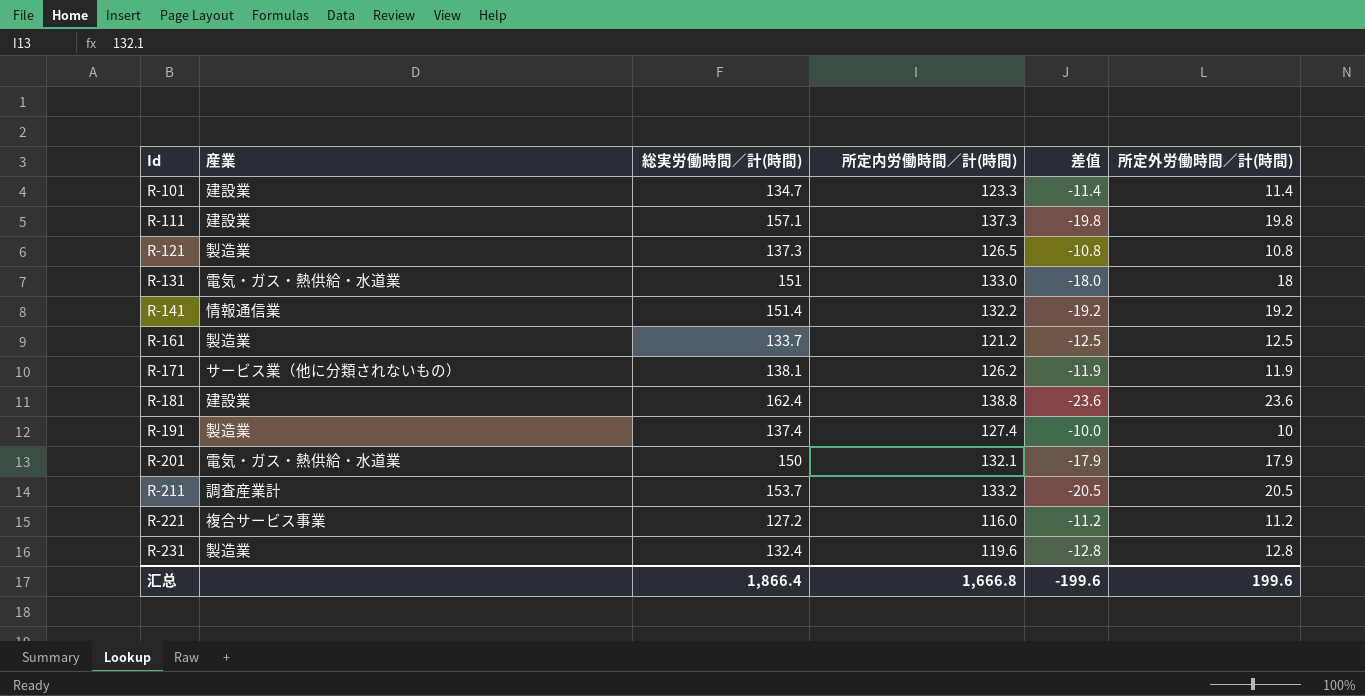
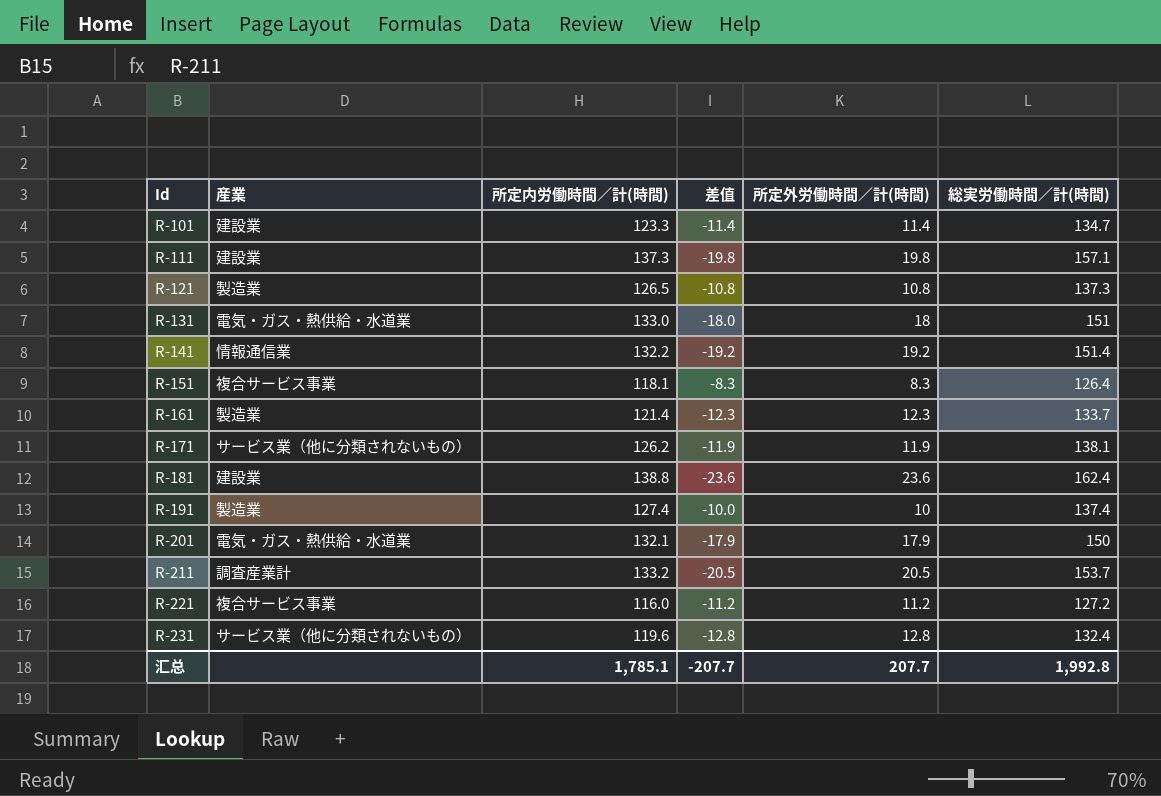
column 総実労働時間／計(時間) | position: 3 -> 6
row R-151: none -> 複合サービス事業 | 118.1 | -8.3 | 8.3 | 126.4
R-161 | 所定内労働時間／計(時間): 121.2 -> 121.4
R-161 | 差值: -12.5 -> -12.3
R-161 | 所定外労働時間／計(時間): 12.5 -> 12.3
R-231 | 産業: 製造業 -> サービス業（他に分類されないもの）
汇总 | 所定内労働時間／計(時間): 1,666.8 -> 1,785.1
汇总 | 差值: -199.6 -> -207.7
汇总 | 所定外労働時間／計(時間): 199.6 -> 207.7
汇总 | 総実労働時間／計(時間): 1,866.4 -> 1,992.8

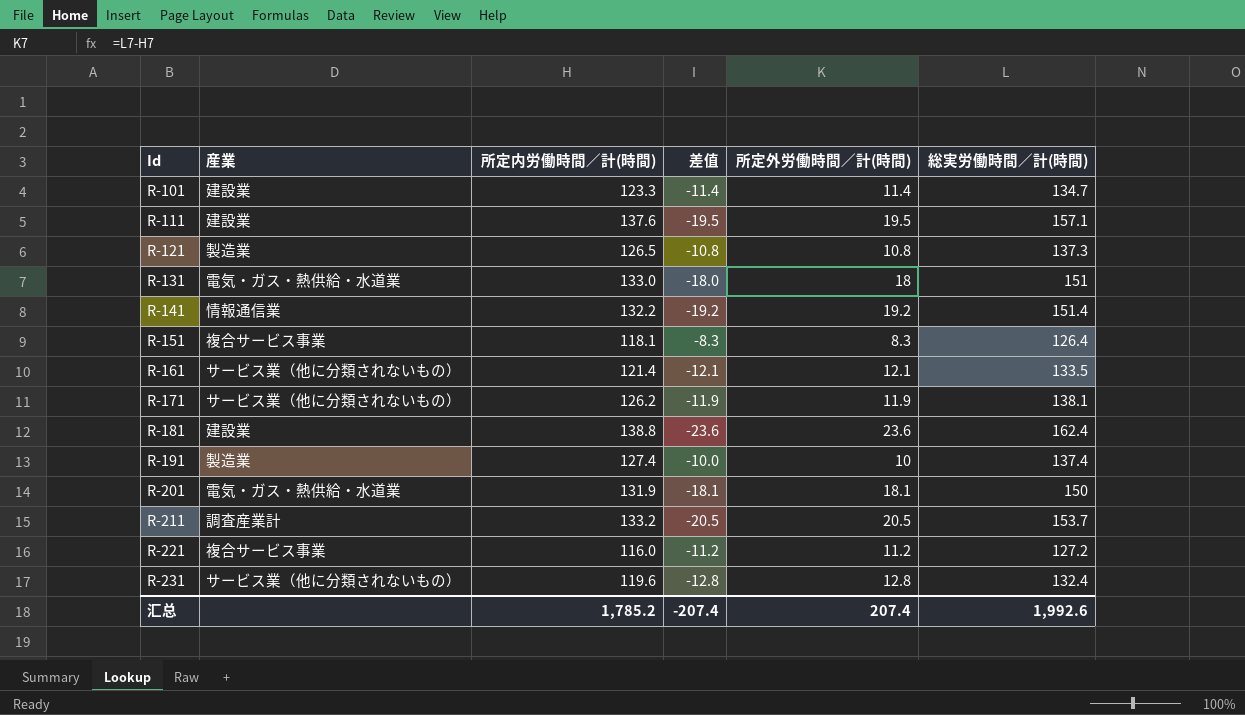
R-111 | 所定内労働時間／計(時間): 137.3 -> 137.6
R-111 | 差值: -19.8 -> -19.5
R-111 | 所定外労働時間／計(時間): 19.8 -> 19.5
R-161 | 産業: 製造業 -> サービス業（他に分類されないもの）
R-161 | 差值: -12.3 -> -12.1
R-161 | 所定外労働時間／計(時間): 12.3 -> 12.1
R-161 | 総実労働時間／計(時間): 133.7 -> 133.5
R-201 | 所定内労働時間／計(時間): 132.1 -> 131.9
R-201 | 差值: -17.9 -> -18.1
R-201 | 所定外労働時間／計(時間): 17.9 -> 18.1
汇总 | 所定内労働時間／計(時間): 1,785.1 -> 1,785.2
汇总 | 差值: -207.7 -> -207.4
汇总 | 所定外労働時間／計(時間): 207.7 -> 207.4
汇总 | 総実労働時間／計(時間): 1,992.8 -> 1,992.6

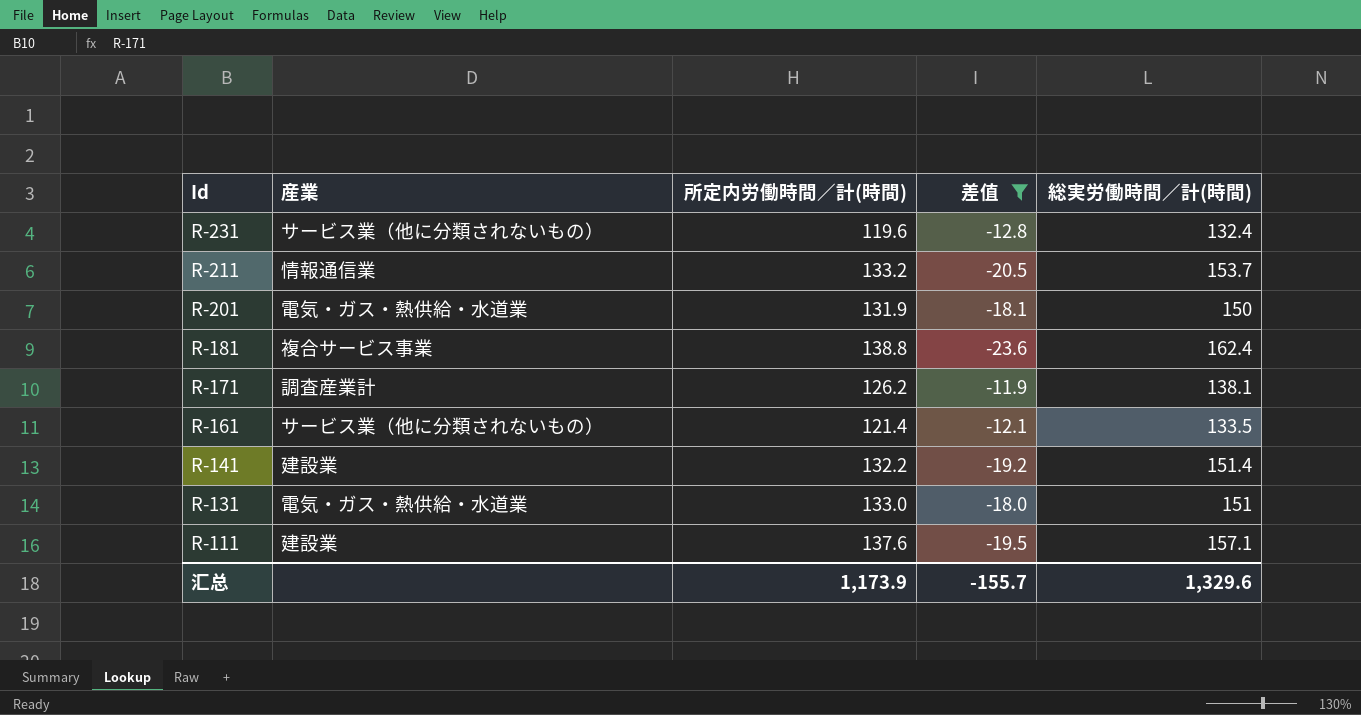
filter: none -> 差值 <= -11.9
row order: Id ascending -> Id descending
column 所定外労働時間／計(時間) | formula: [総実労働時間／計(時間)] - [所定内労働時間／計(時間)] -> none
R-211 | 産業: 調査産業計 -> 情報通信業
R-181 | 産業: 建設業 -> 複合サービス事業
R-171 | 産業: サービス業（他に分類されないもの） -> 調査産業計
R-141 | 産業: 情報通信業 -> 建設業
汇总 | 所定内労働時間／計(時間): 1,785.2 -> 1,173.9
汇总 | 差值: -207.4 -> -155.7
汇总 | 総実労働時間／計(時間): 1,992.6 -> 1,329.6

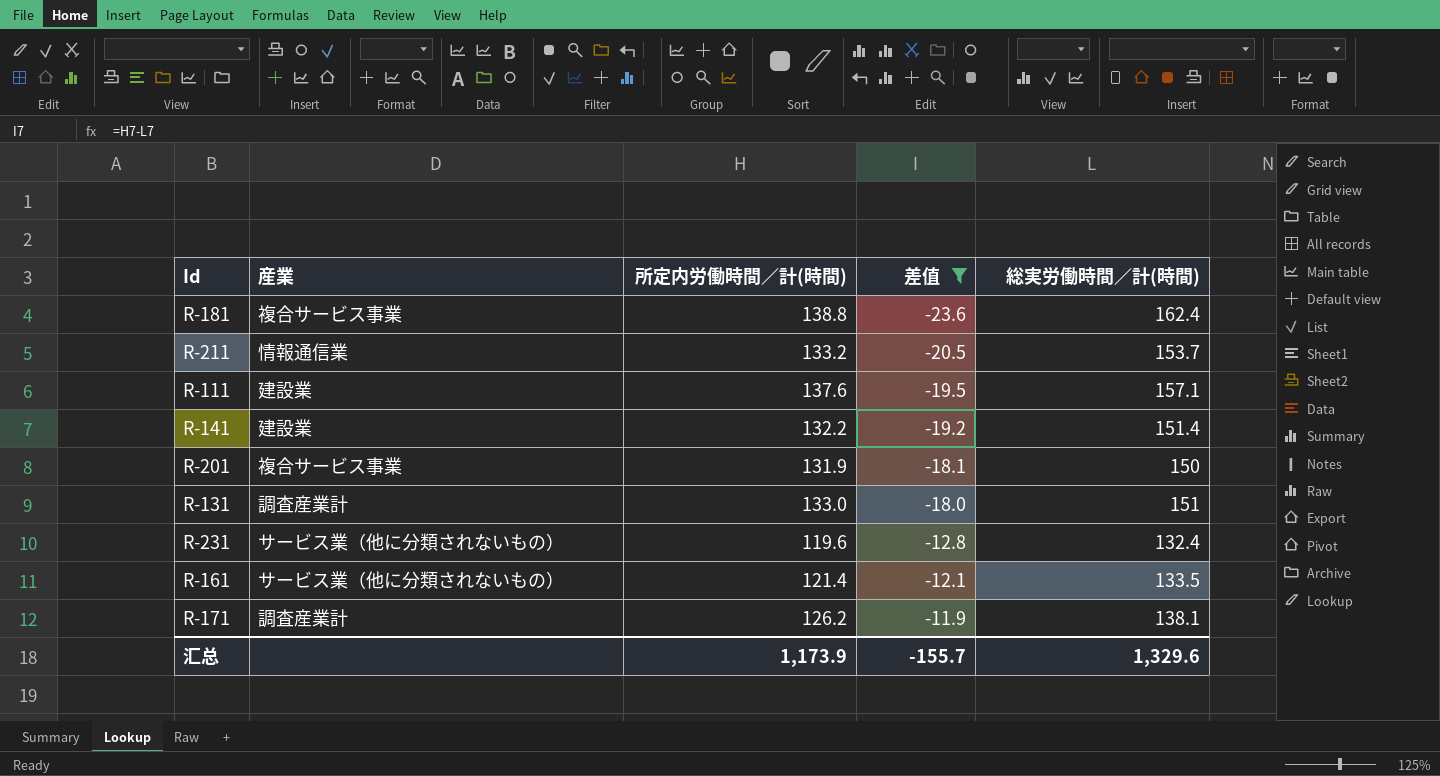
row order: Id descending -> 差值 ascending
R-201 | 産業: 電気・ガス・熱供給・水道業 -> 複合サービス事業
R-131 | 産業: 電気・ガス・熱供給・水道業 -> 調査産業計

